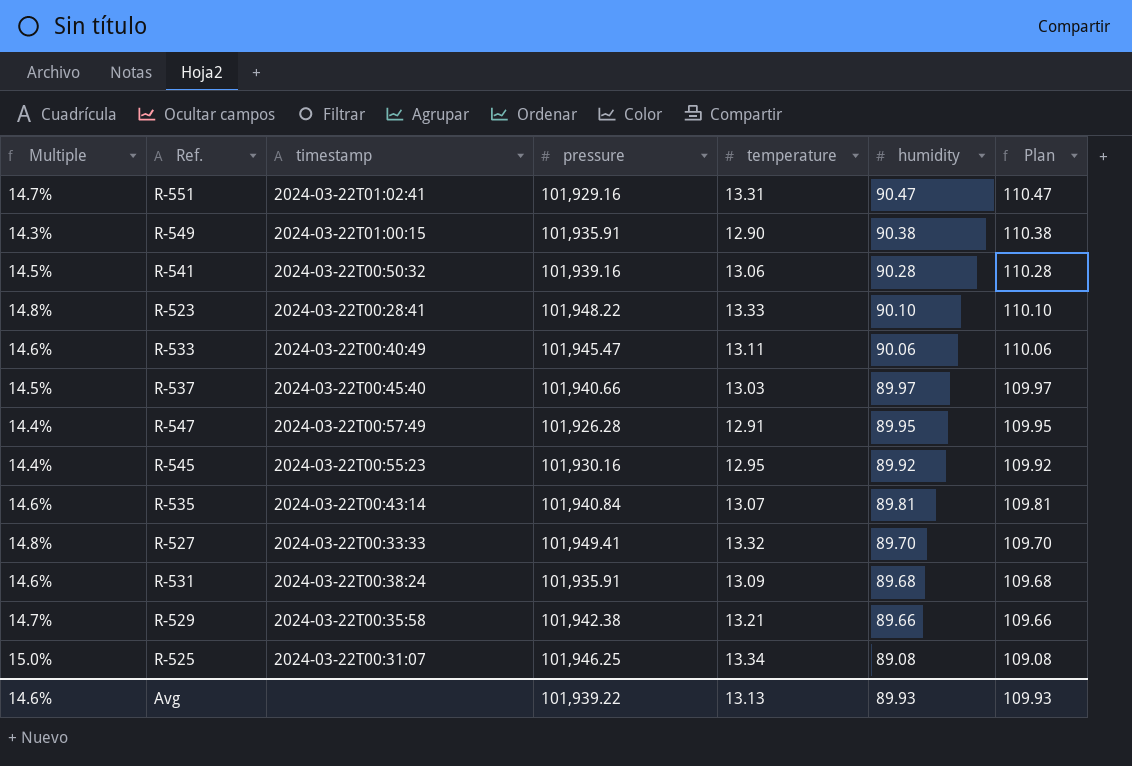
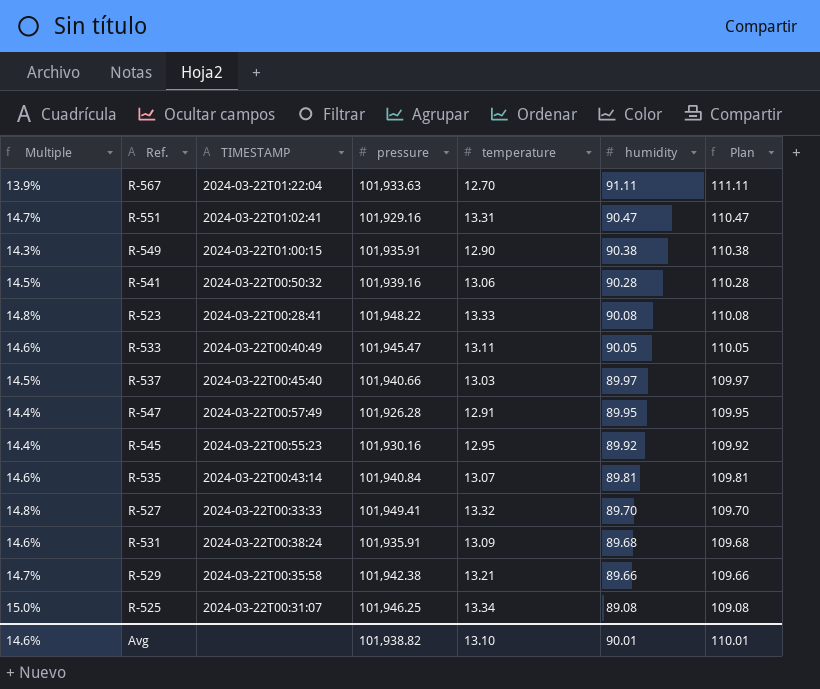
column name: timestamp -> TIMESTAMP
row R-567: none -> 13.9% | 2024-03-22T01:22:04 | 101,933.63 | 12.70 | 91.11 | 111.11
R-523 | humidity: 90.10 -> 90.08
R-523 | Plan: 110.10 -> 110.08
R-533 | humidity: 90.06 -> 90.05
R-533 | Plan: 110.06 -> 110.05
Avg | pressure: 101,939.22 -> 101,938.82
Avg | temperature: 13.13 -> 13.10
Avg | humidity: 89.93 -> 90.01
Avg | Plan: 109.93 -> 110.01

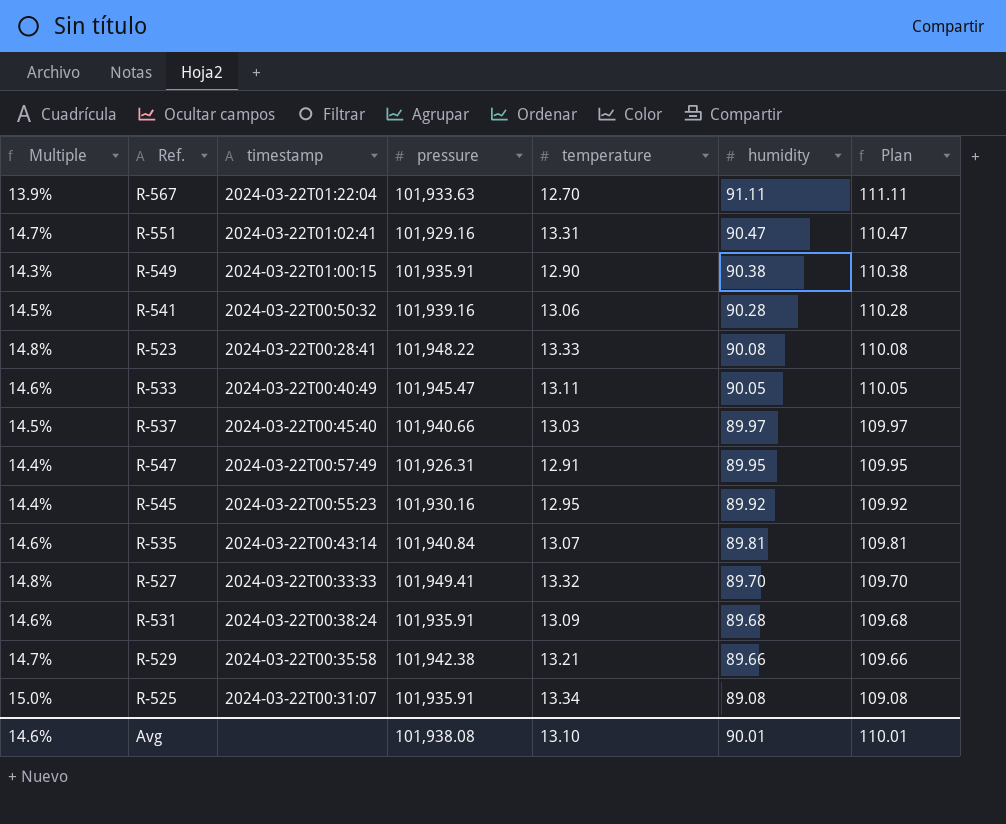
column name: TIMESTAMP -> timestamp
R-547 | pressure: 101,926.28 -> 101,926.31
R-525 | pressure: 101,946.25 -> 101,935.91
Avg | pressure: 101,938.82 -> 101,938.08

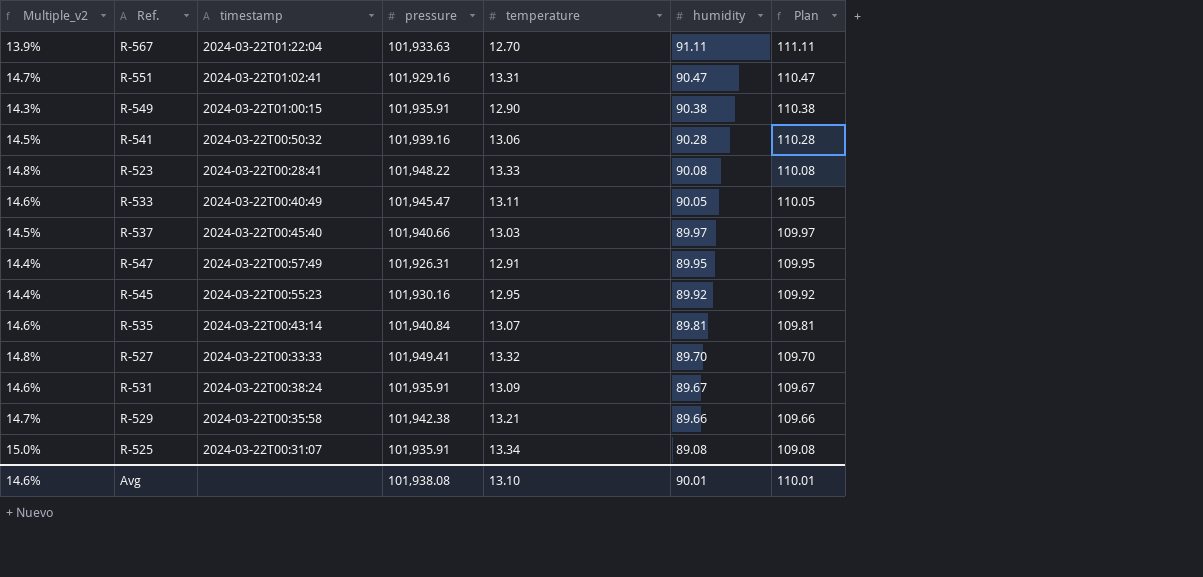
column name: Multiple -> Multiple_v2
R-531 | humidity: 89.68 -> 89.67
R-531 | Plan: 109.68 -> 109.67

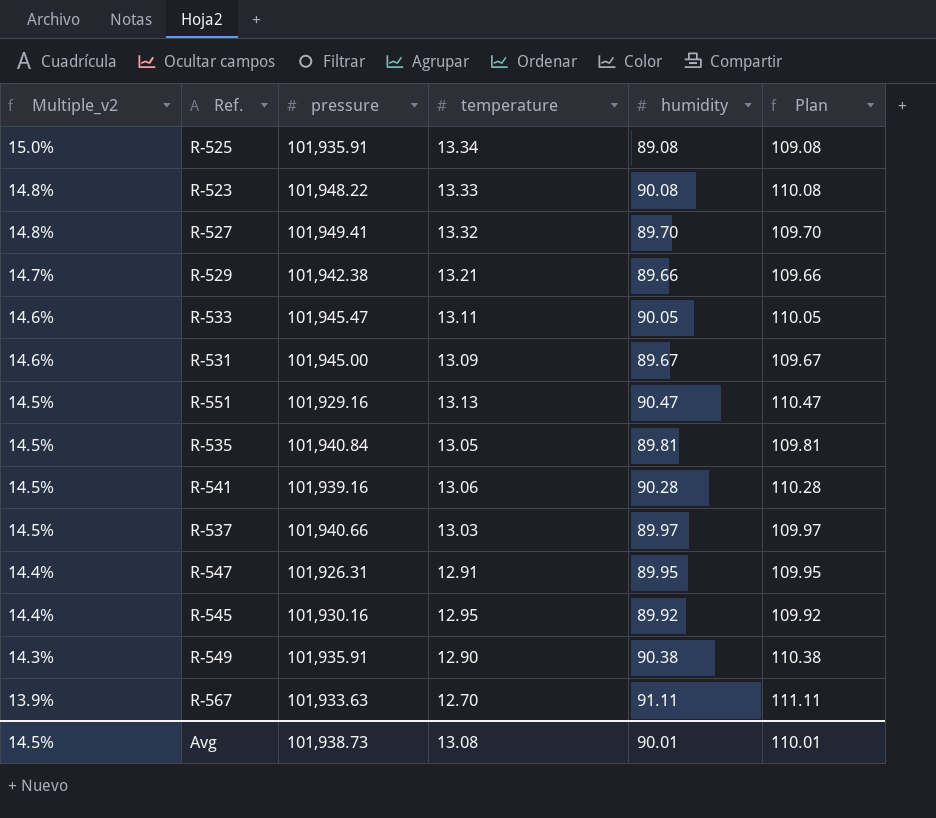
row order: humidity descending -> Multiple_v2 descending
column timestamp | position: 3 -> none
R-531 | pressure: 101,935.91 -> 101,945.00
R-551 | Multiple_v2: 14.7% -> 14.5%
R-551 | temperature: 13.31 -> 13.13
R-535 | Multiple_v2: 14.6% -> 14.5%
R-535 | temperature: 13.07 -> 13.05
Avg | Multiple_v2: 14.6% -> 14.5%
Avg | pressure: 101,938.08 -> 101,938.73
Avg | temperature: 13.10 -> 13.08

